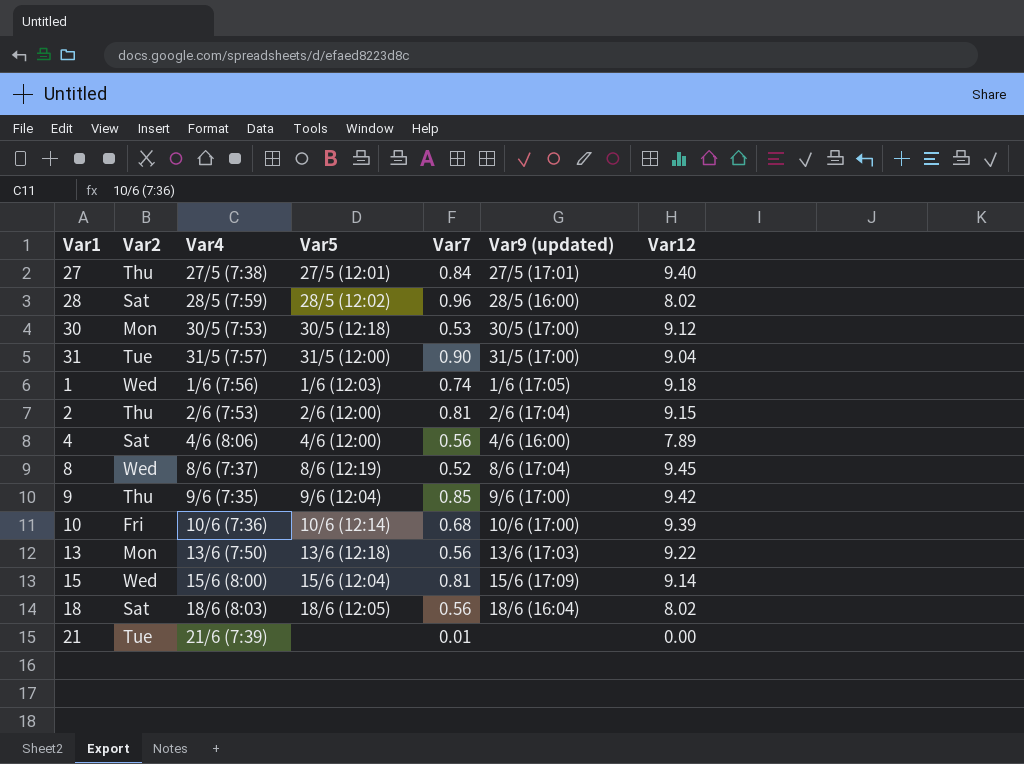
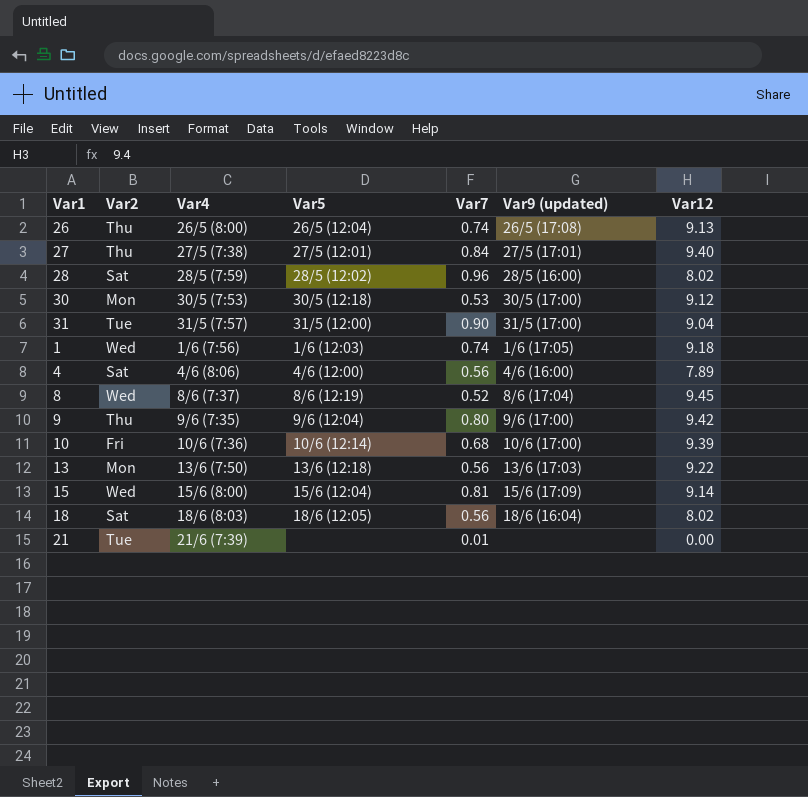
row 2: Thu | 2/6 (7:53) | 2/6 (12:00) | 0.81 | 2/6 (17:04) | 9.15 -> none
row 26: none -> Thu | 26/5 (8:00) | 26/5 (12:04) | 0.74 | 26/5 (17:08) | 9.13
9 | Var7: 0.85 -> 0.80

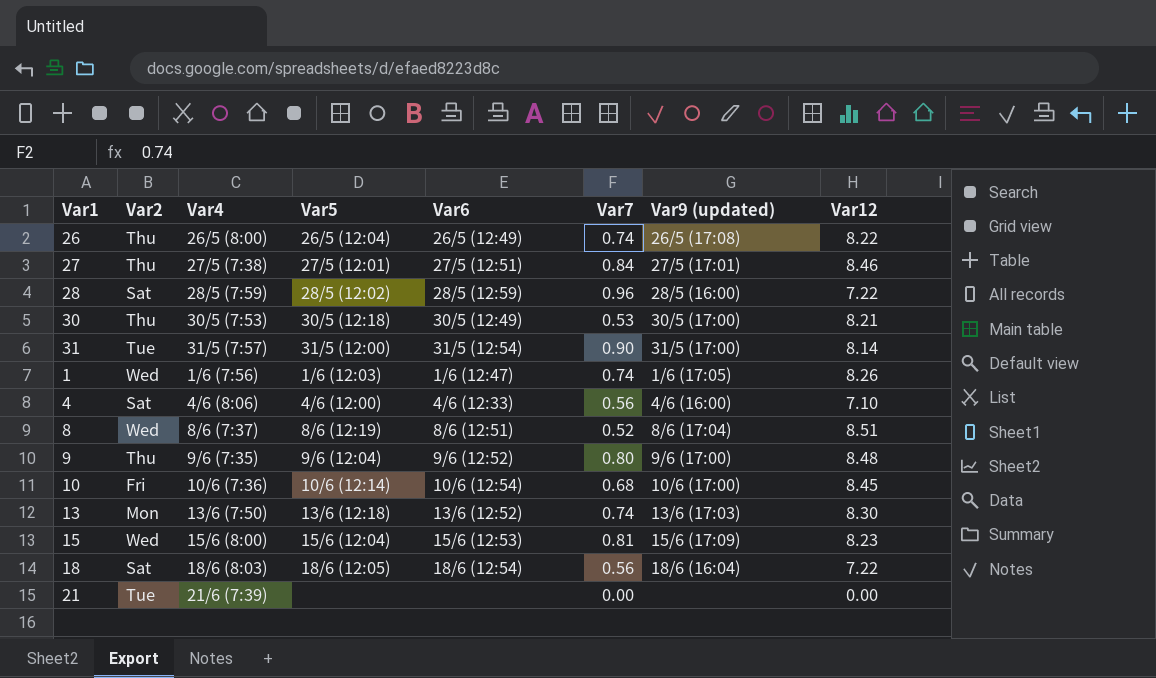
column Var6 | position: none -> 5
26 | Var12: 9.13 -> 8.22
27 | Var12: 9.40 -> 8.46
28 | Var12: 8.02 -> 7.22
30 | Var2: Mon -> Thu
30 | Var12: 9.12 -> 8.21
31 | Var12: 9.04 -> 8.14
1 | Var12: 9.18 -> 8.26
4 | Var12: 7.89 -> 7.10
8 | Var12: 9.45 -> 8.51
9 | Var12: 9.42 -> 8.48
10 | Var12: 9.39 -> 8.45
13 | Var7: 0.56 -> 0.74
13 | Var12: 9.22 -> 8.30
15 | Var12: 9.14 -> 8.23
18 | Var12: 8.02 -> 7.22
21 | Var7: 0.01 -> 0.00

